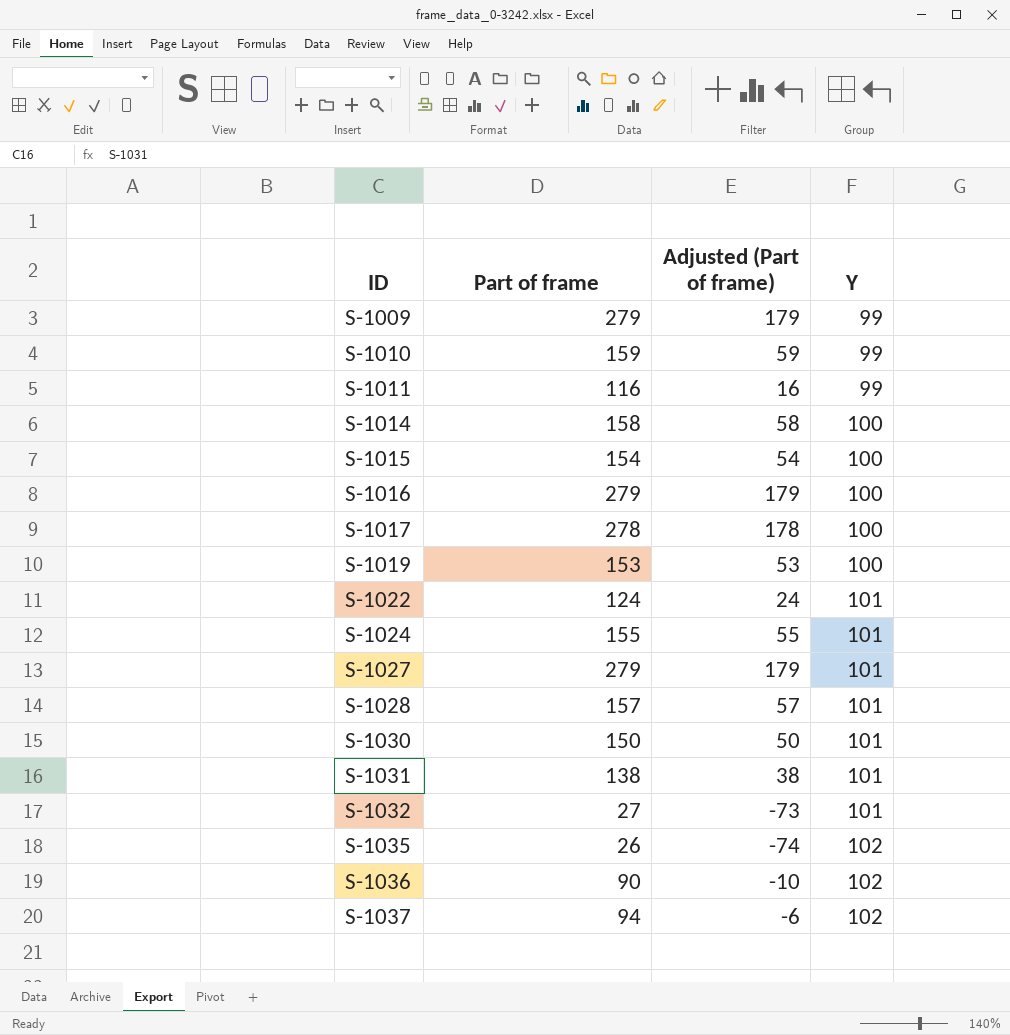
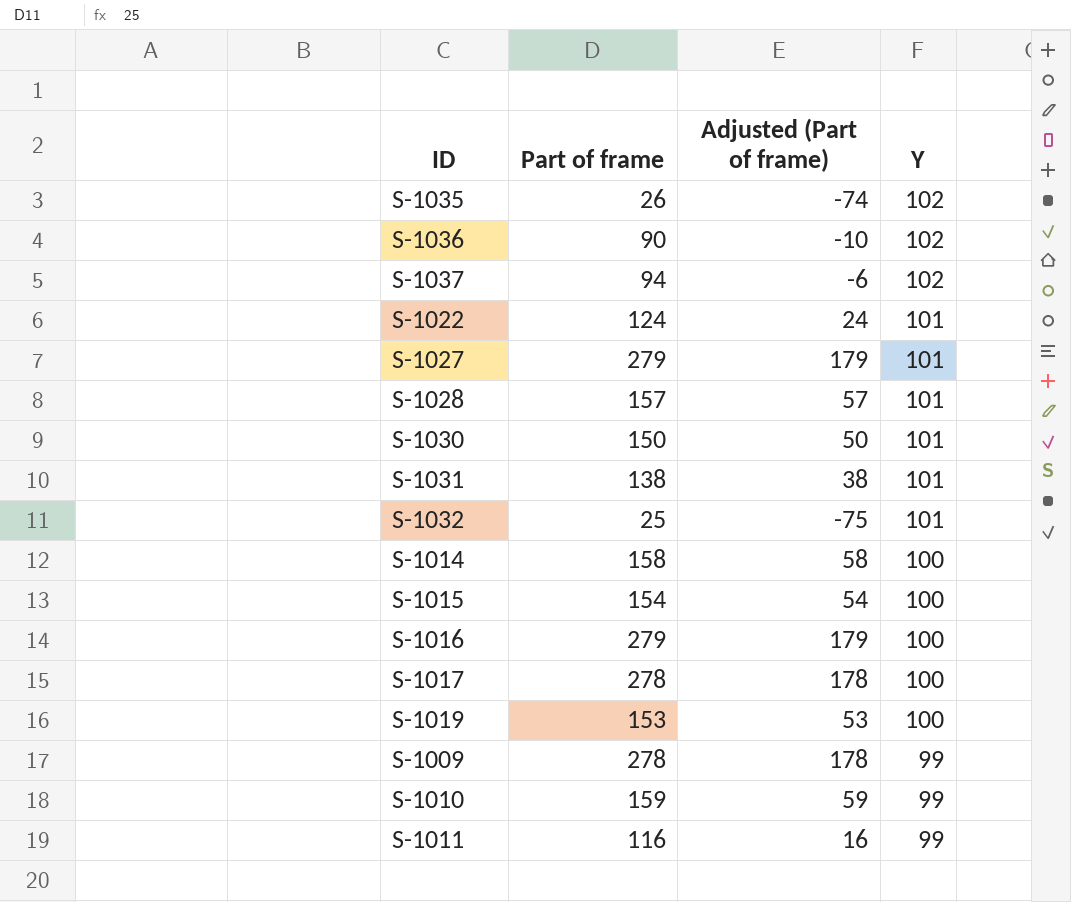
row order: ID ascending -> Y descending
row S-1024: 155 | 55 | 101 -> none
S-1032 | Part of frame: 27 -> 25
S-1032 | Adjusted (Part of frame): -73 -> -75
S-1009 | Part of frame: 279 -> 278
S-1009 | Adjusted (Part of frame): 179 -> 178

